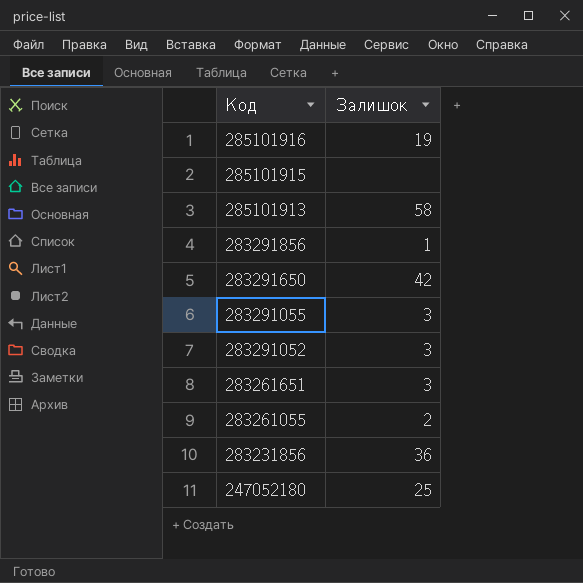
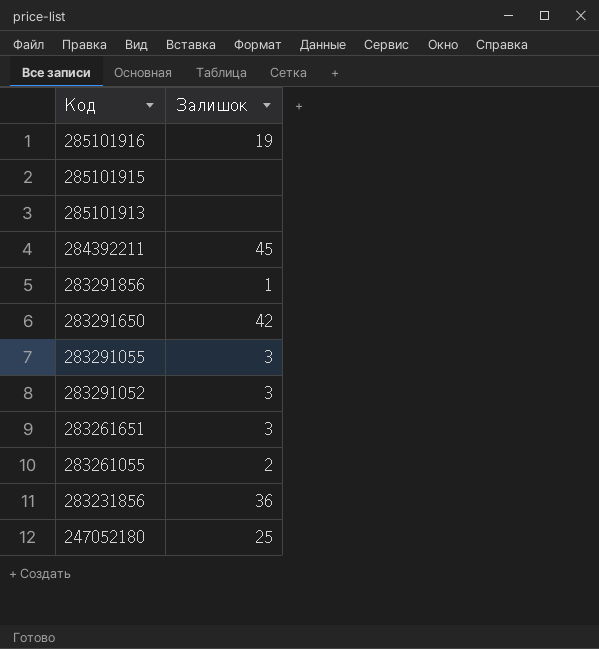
285101913 | Залишок: 58 -> none
row 284392211: none -> 45

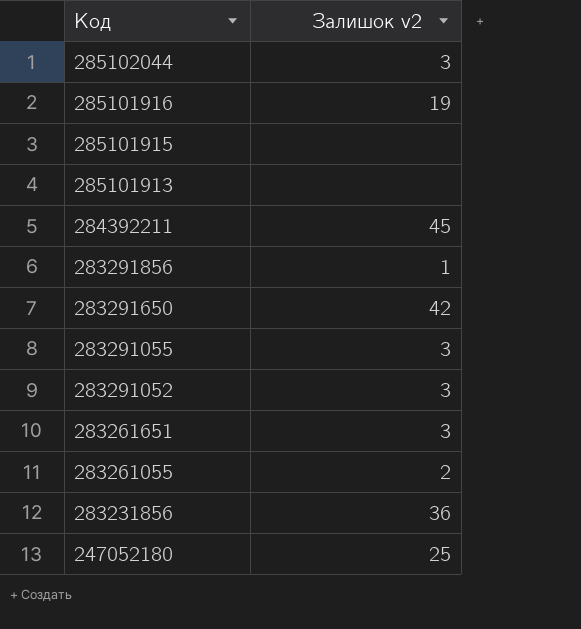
column name: Залишок -> Залишок v2
row 285102044: none -> 3

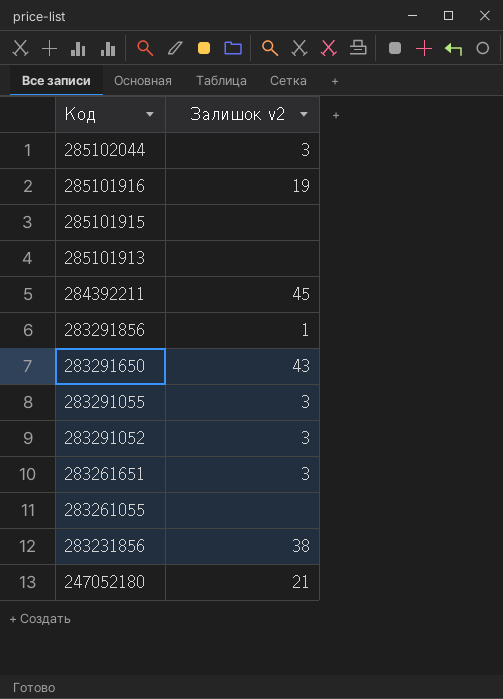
283291650 | Залишок v2: 42 -> 43
283261055 | Залишок v2: 2 -> none
283231856 | Залишок v2: 36 -> 38
247052180 | Залишок v2: 25 -> 21

